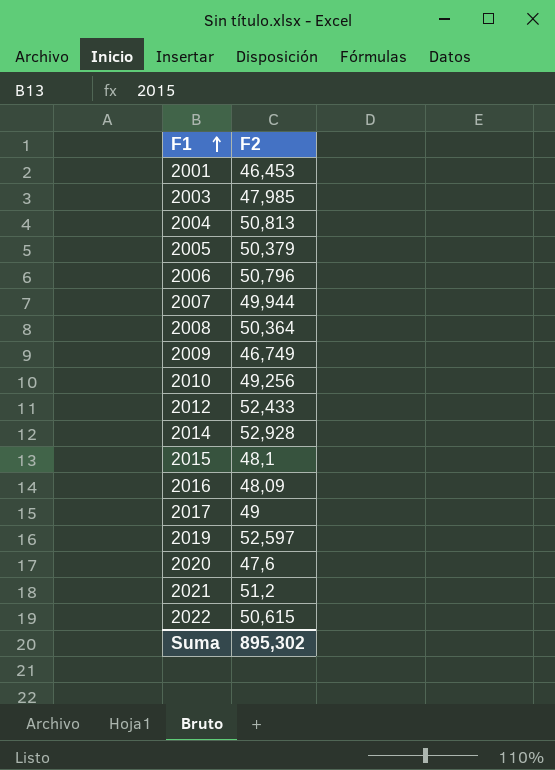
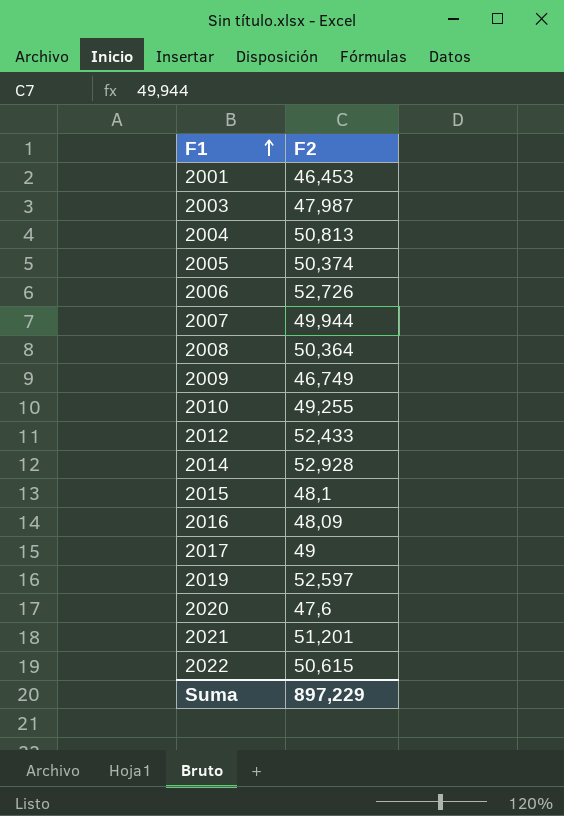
2003 | F2: 47,985 -> 47,987
2005 | F2: 50,379 -> 50,374
2006 | F2: 50,796 -> 52,726
2010 | F2: 49,256 -> 49,255
2021 | F2: 51,2 -> 51,201
Suma | F2: 895,302 -> 897,229

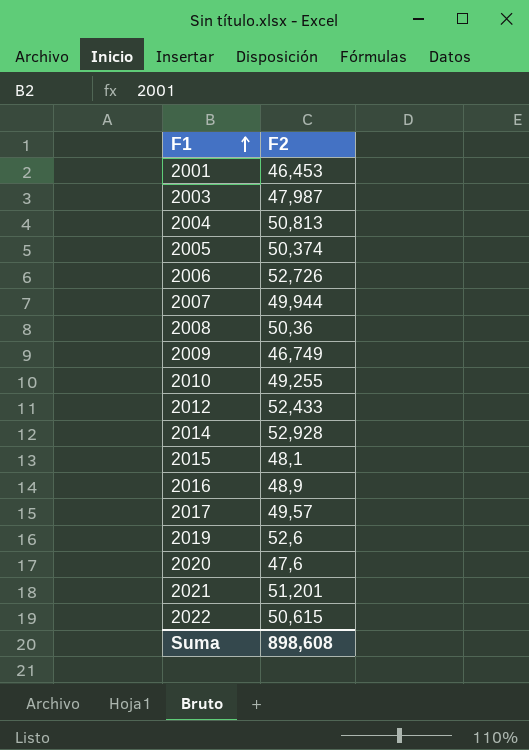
2008 | F2: 50,364 -> 50,36
2016 | F2: 48,09 -> 48,9
2017 | F2: 49 -> 49,57
2019 | F2: 52,597 -> 52,6
Suma | F2: 897,229 -> 898,608

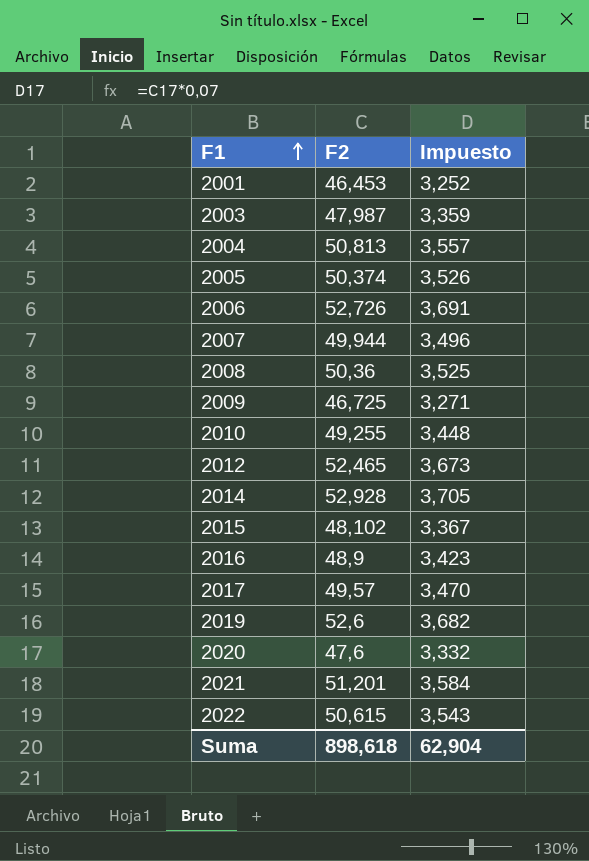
column Impuesto | formula: none -> [F2] * 0,07
2009 | F2: 46,749 -> 46,725
2012 | F2: 52,433 -> 52,465
2015 | F2: 48,1 -> 48,102
Suma | F2: 898,608 -> 898,618

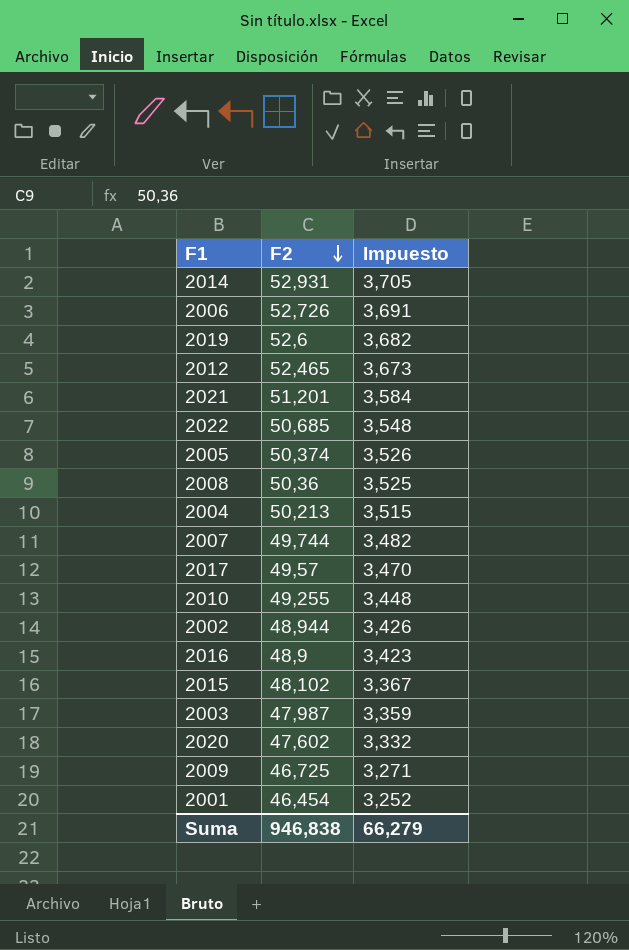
row order: F1 ascending -> F2 descending
2014 | F2: 52,928 -> 52,931
2022 | F2: 50,615 -> 50,685
2022 | Impuesto: 3,543 -> 3,548
2004 | F2: 50,813 -> 50,213
2004 | Impuesto: 3,557 -> 3,515
2007 | F2: 49,944 -> 49,744
2007 | Impuesto: 3,496 -> 3,482
row 2002: none -> 48,944 | 3,426
2020 | F2: 47,6 -> 47,602
2001 | F2: 46,453 -> 46,454
Suma | F2: 898,618 -> 946,838
Suma | Impuesto: 62,904 -> 66,279

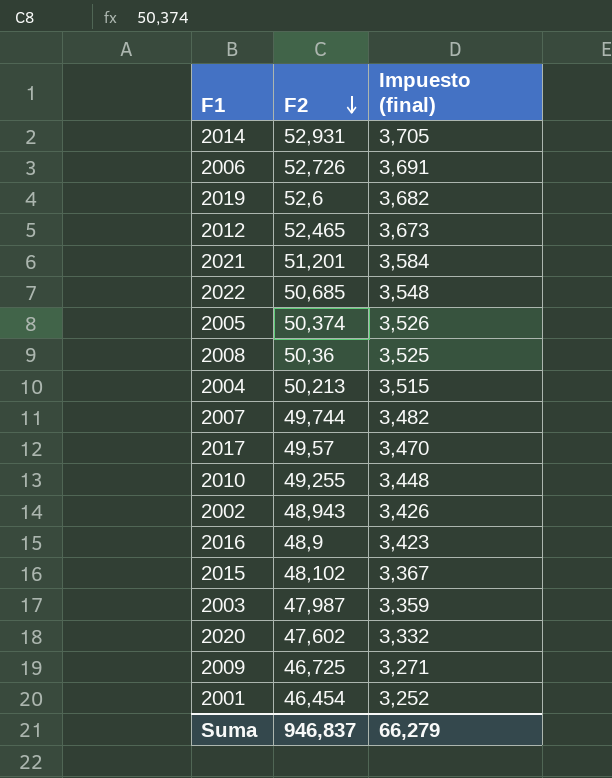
column name: Impuesto -> Impuesto (final)
2002 | F2: 48,944 -> 48,943
Suma | F2: 946,838 -> 946,837

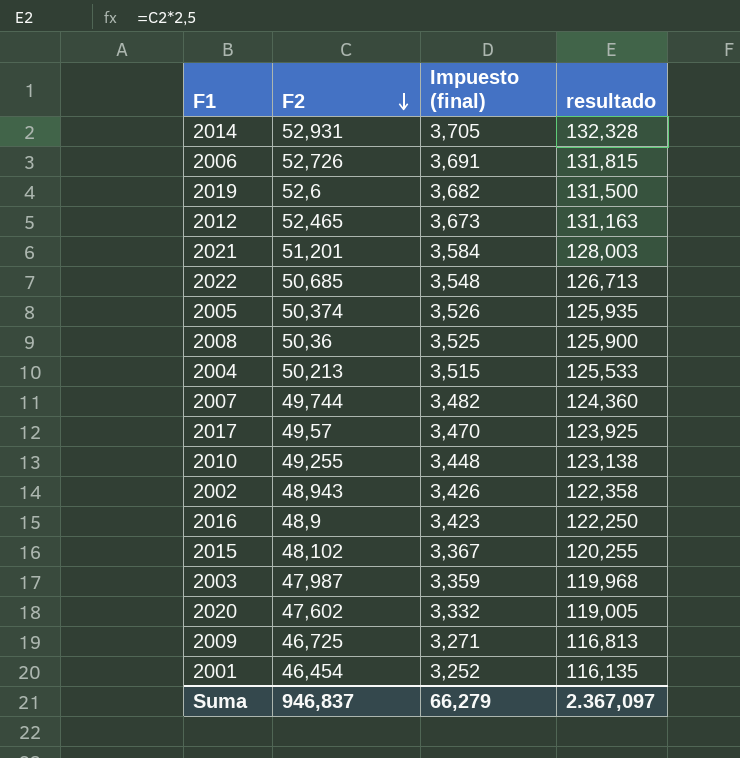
column resultado | formula: none -> [F2] * 2,5

